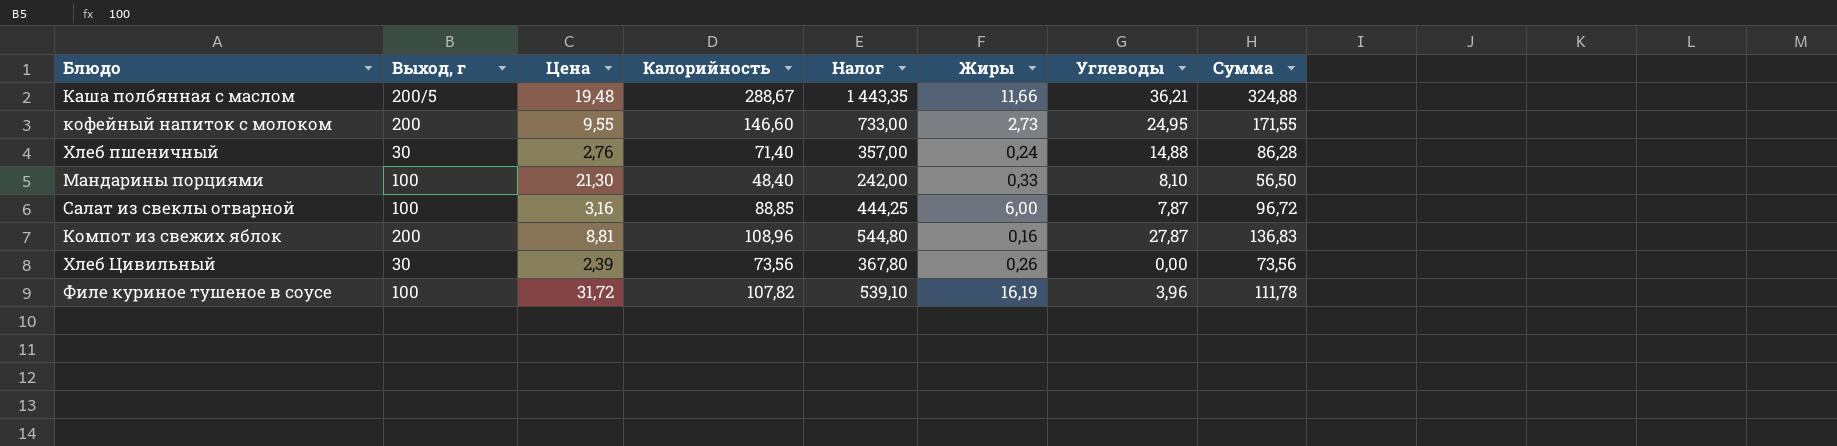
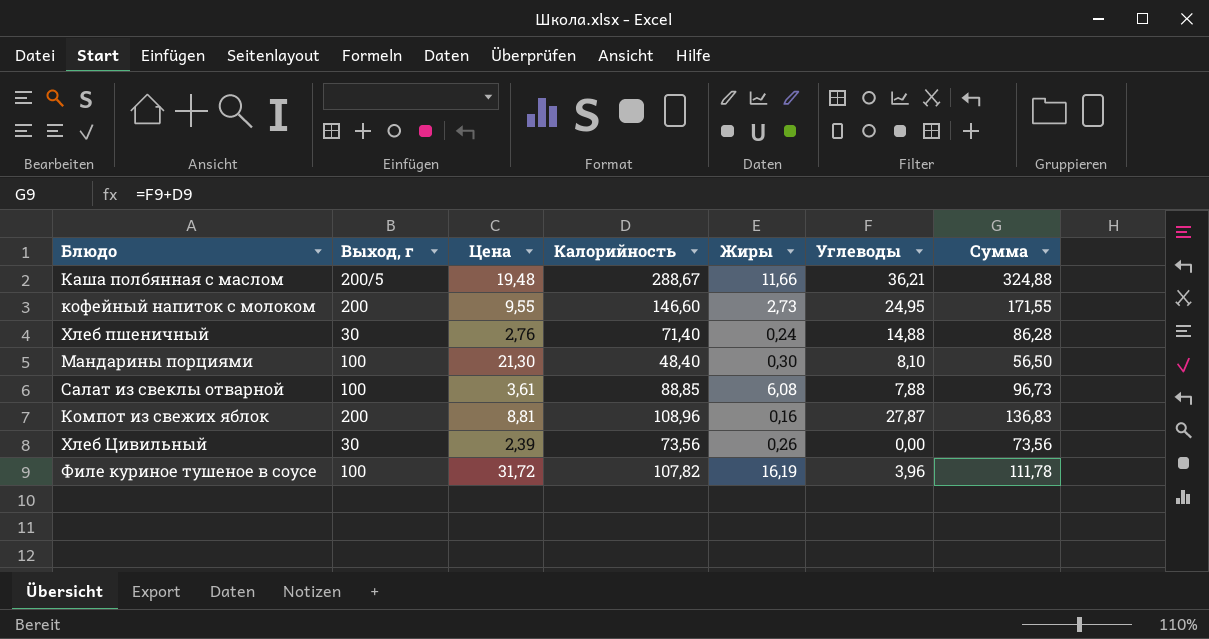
column Налог | formula: [Калорийность] * 5 -> none
Мандарины порциями | Жиры: 0,33 -> 0,30
Салат из свеклы отварной | Цена: 3,16 -> 3,61
Салат из свеклы отварной | Жиры: 6,00 -> 6,08
Салат из свеклы отварной | Углеводы: 7,87 -> 7,88
Салат из свеклы отварной | Сумма: 96,72 -> 96,73

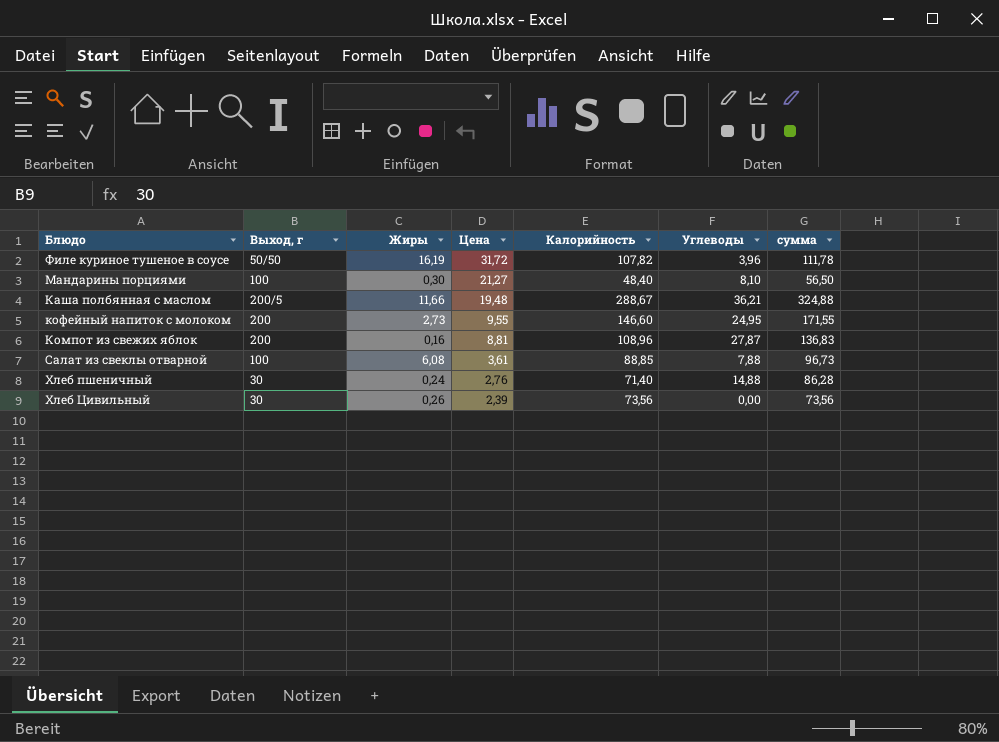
row order: none -> Цена descending
column Жиры | position: 5 -> 3
column name: Сумма -> сумма
Филе куриное тушеное в соусе | Выход, г: 100 -> 50/50
Мандарины порциями | Цена: 21,30 -> 21,27

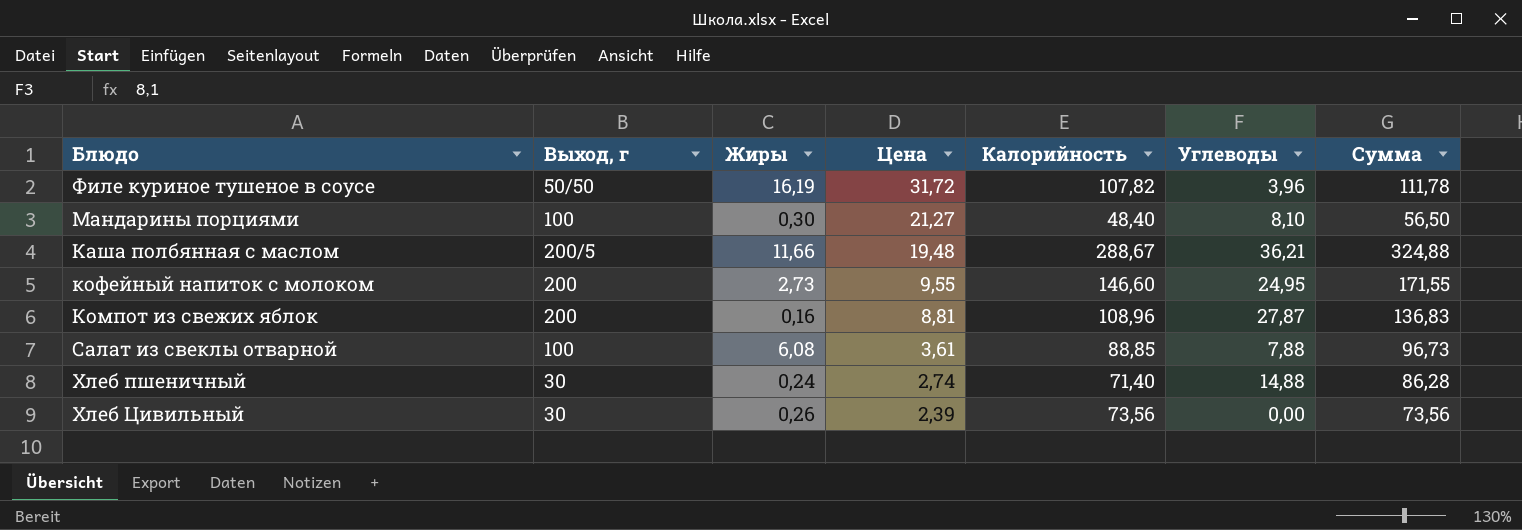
column name: сумма -> Сумма
Хлеб пшеничный | Цена: 2,76 -> 2,74

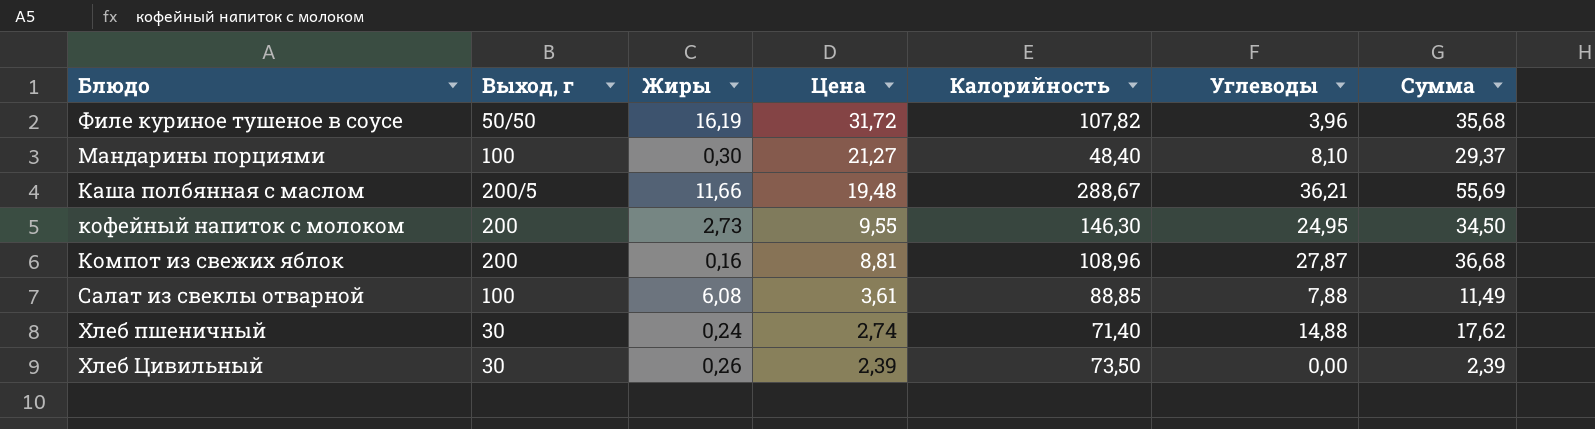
column Сумма | formula: [Калорийность] + [Углеводы] -> [Цена] + [Углеводы]
кофейный напиток с молоком | Калорийность: 146,60 -> 146,30
Хлеб Цивильный | Калорийность: 73,56 -> 73,50

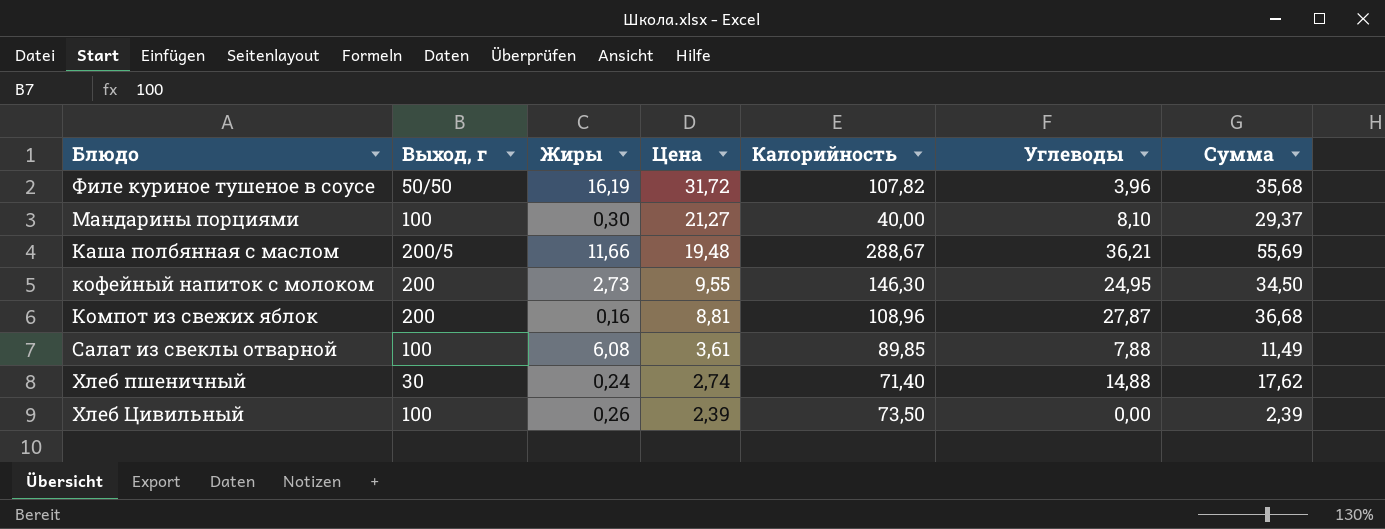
Мандарины порциями | Калорийность: 48,40 -> 40,00
Салат из свеклы отварной | Калорийность: 88,85 -> 89,85
Хлеб Цивильный | Выход, г: 30 -> 100

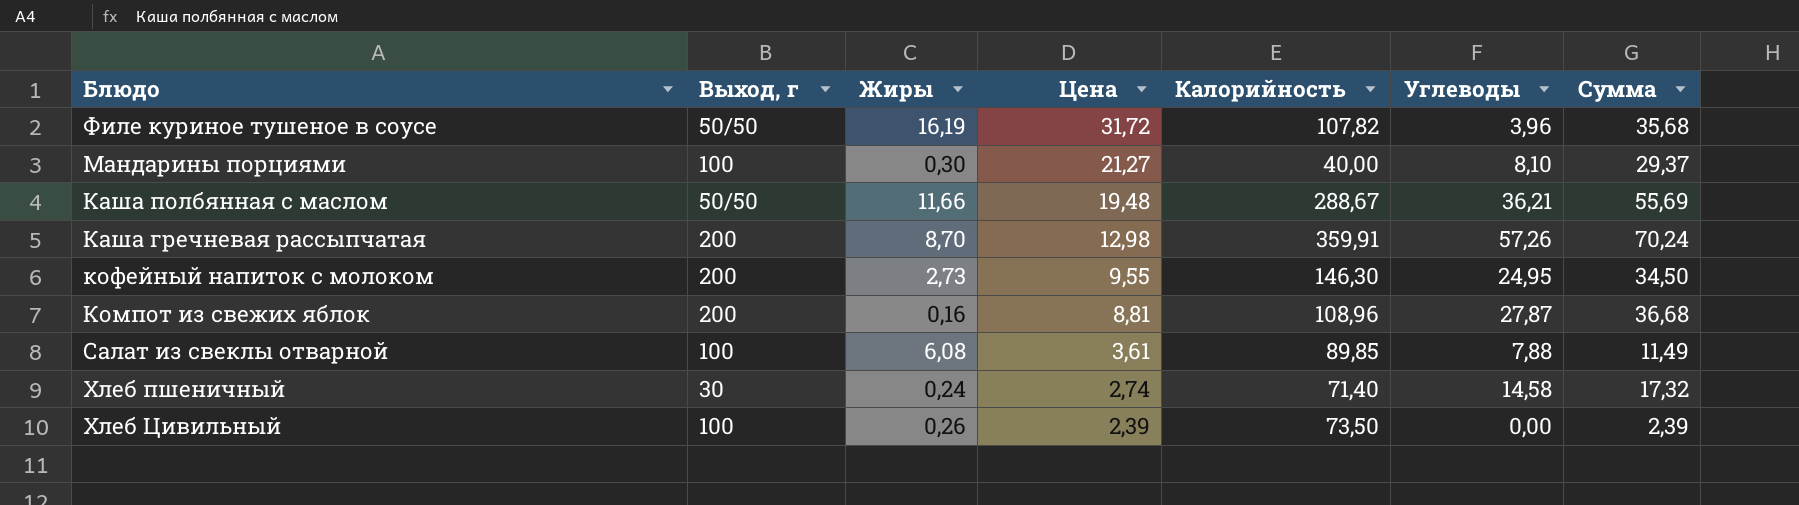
Каша полбянная с маслом | Выход, г: 200/5 -> 50/50
row Каша гречневая рассыпчатая: none -> 200 | 8,70 | 12,98 | 359,91 | 57,26 | 70,24
Хлеб пшеничный | Углеводы: 14,88 -> 14,58
Хлеб пшеничный | Сумма: 17,62 -> 17,32

